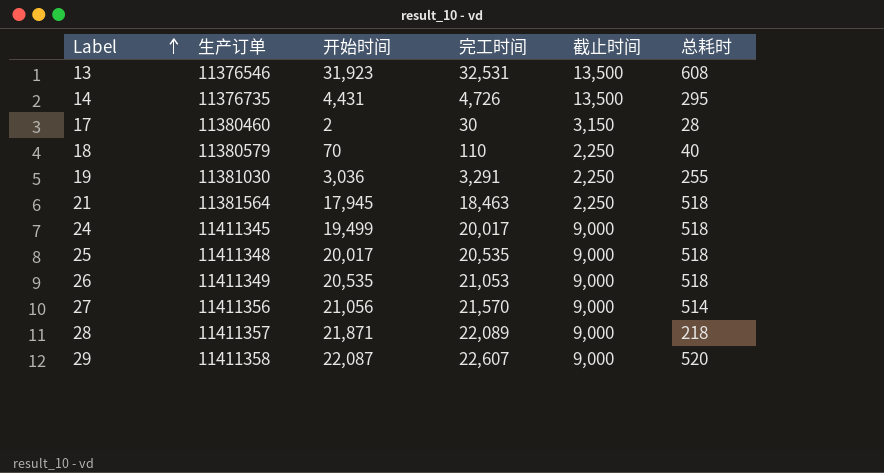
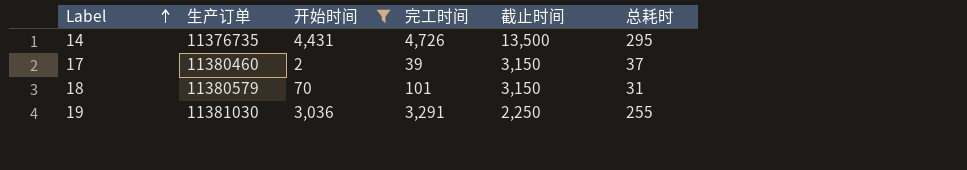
filter: none -> 开始时间 <= 4,431
17 | 完工时间: 30 -> 39
17 | 总耗时: 28 -> 37
18 | 完工时间: 110 -> 101
18 | 截止时间: 2,250 -> 3,150
18 | 总耗时: 40 -> 31

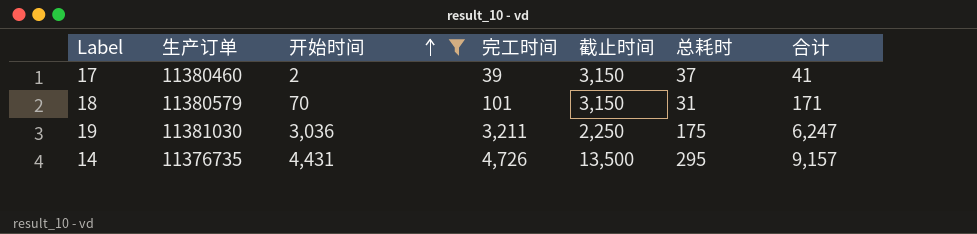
row order: Label ascending -> 开始时间 ascending
column 合计 | formula: none -> [开始时间] + [完工时间]
19 | 完工时间: 3,291 -> 3,211
19 | 总耗时: 255 -> 175

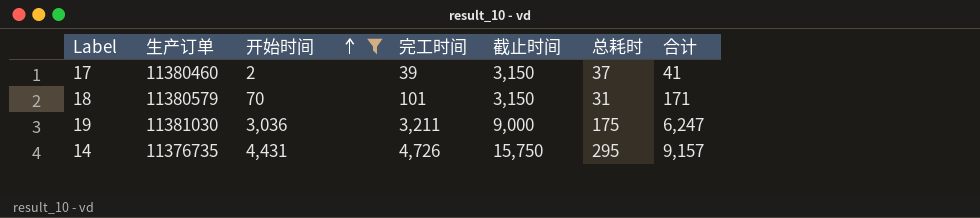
19 | 截止时间: 2,250 -> 9,000
14 | 截止时间: 13,500 -> 15,750

